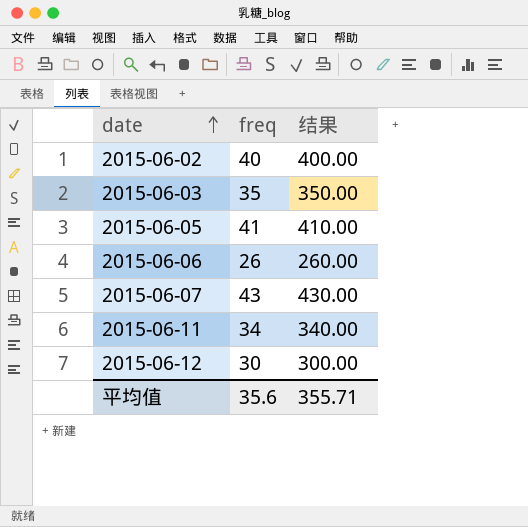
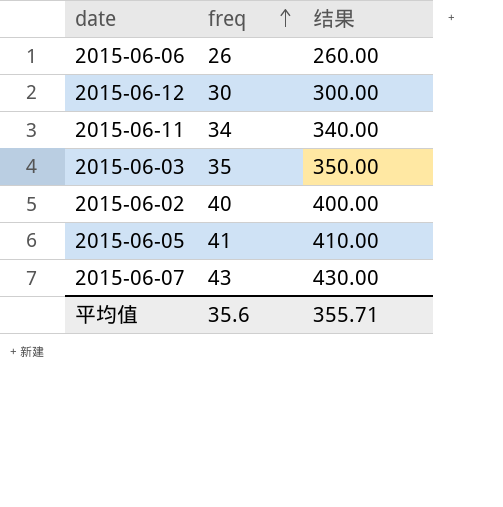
row order: date ascending -> freq ascending

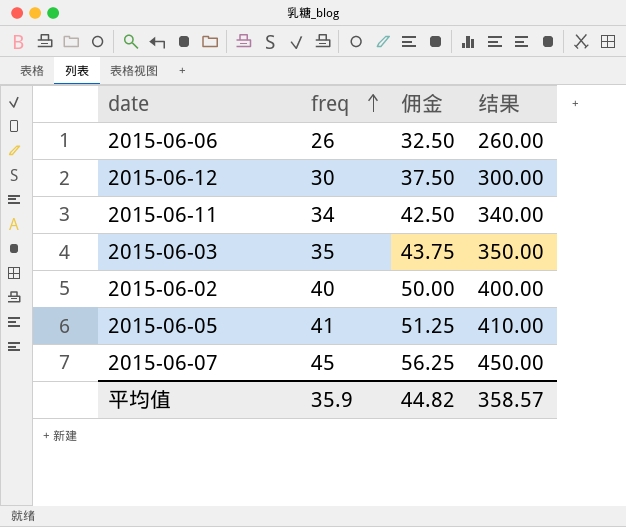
column 佣金 | formula: none -> [freq] * 1.25
2015-06-07 | freq: 43 -> 45
2015-06-07 | 结果: 430.00 -> 450.00
平均值 | freq: 35.6 -> 35.9
平均值 | 结果: 355.71 -> 358.57

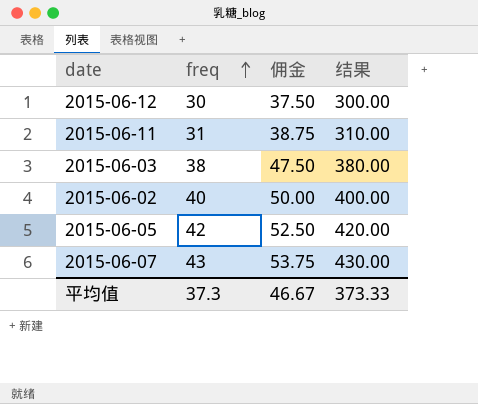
row 2015-06-06: 26 | 32.50 | 260.00 -> none
2015-06-11 | freq: 34 -> 31
2015-06-11 | 佣金: 42.50 -> 38.75
2015-06-11 | 结果: 340.00 -> 310.00
2015-06-03 | freq: 35 -> 38
2015-06-03 | 佣金: 43.75 -> 47.50
2015-06-03 | 结果: 350.00 -> 380.00
2015-06-05 | freq: 41 -> 42
2015-06-05 | 佣金: 51.25 -> 52.50
2015-06-05 | 结果: 410.00 -> 420.00
2015-06-07 | freq: 45 -> 43
2015-06-07 | 佣金: 56.25 -> 53.75
2015-06-07 | 结果: 450.00 -> 430.00
平均值 | freq: 35.9 -> 37.3
平均值 | 佣金: 44.82 -> 46.67
平均值 | 结果: 358.57 -> 373.33

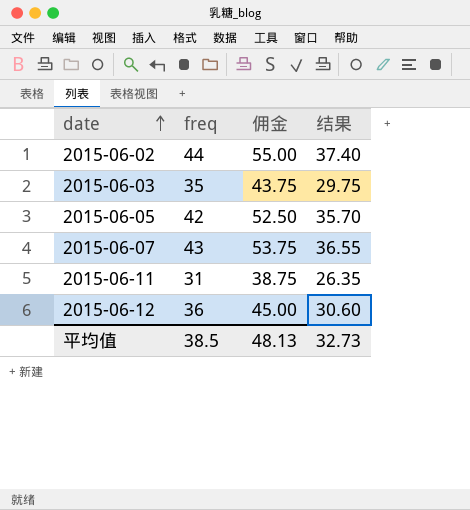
row order: freq ascending -> date ascending
column 结果 | formula: [freq] * 10 -> [freq] * 0.85
2015-06-02 | freq: 40 -> 44
2015-06-02 | 佣金: 50.00 -> 55.00
2015-06-03 | freq: 38 -> 35
2015-06-03 | 佣金: 47.50 -> 43.75
2015-06-12 | freq: 30 -> 36
2015-06-12 | 佣金: 37.50 -> 45.00
平均值 | freq: 37.3 -> 38.5
平均值 | 佣金: 46.67 -> 48.13
平均值 | 结果: 373.33 -> 32.73

